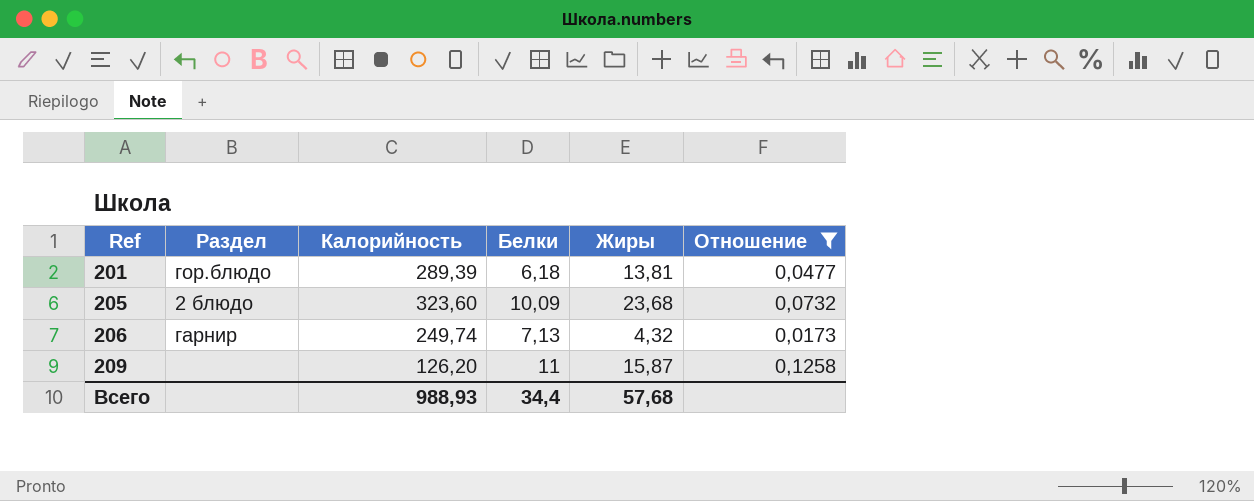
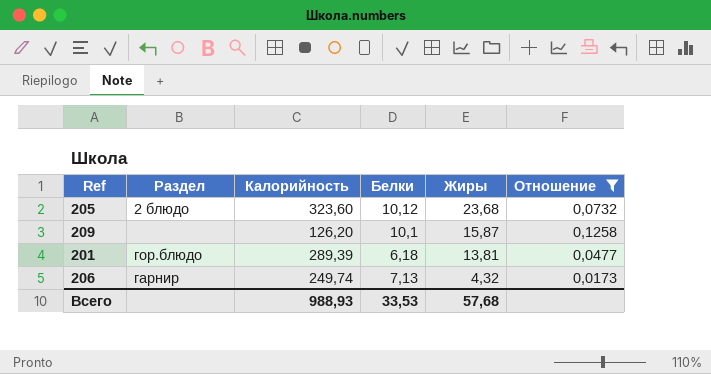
row order: Ref ascending -> Жиры descending
205 | Белки: 10,09 -> 10,12
209 | Белки: 11 -> 10,1
Всего | Белки: 34,4 -> 33,53

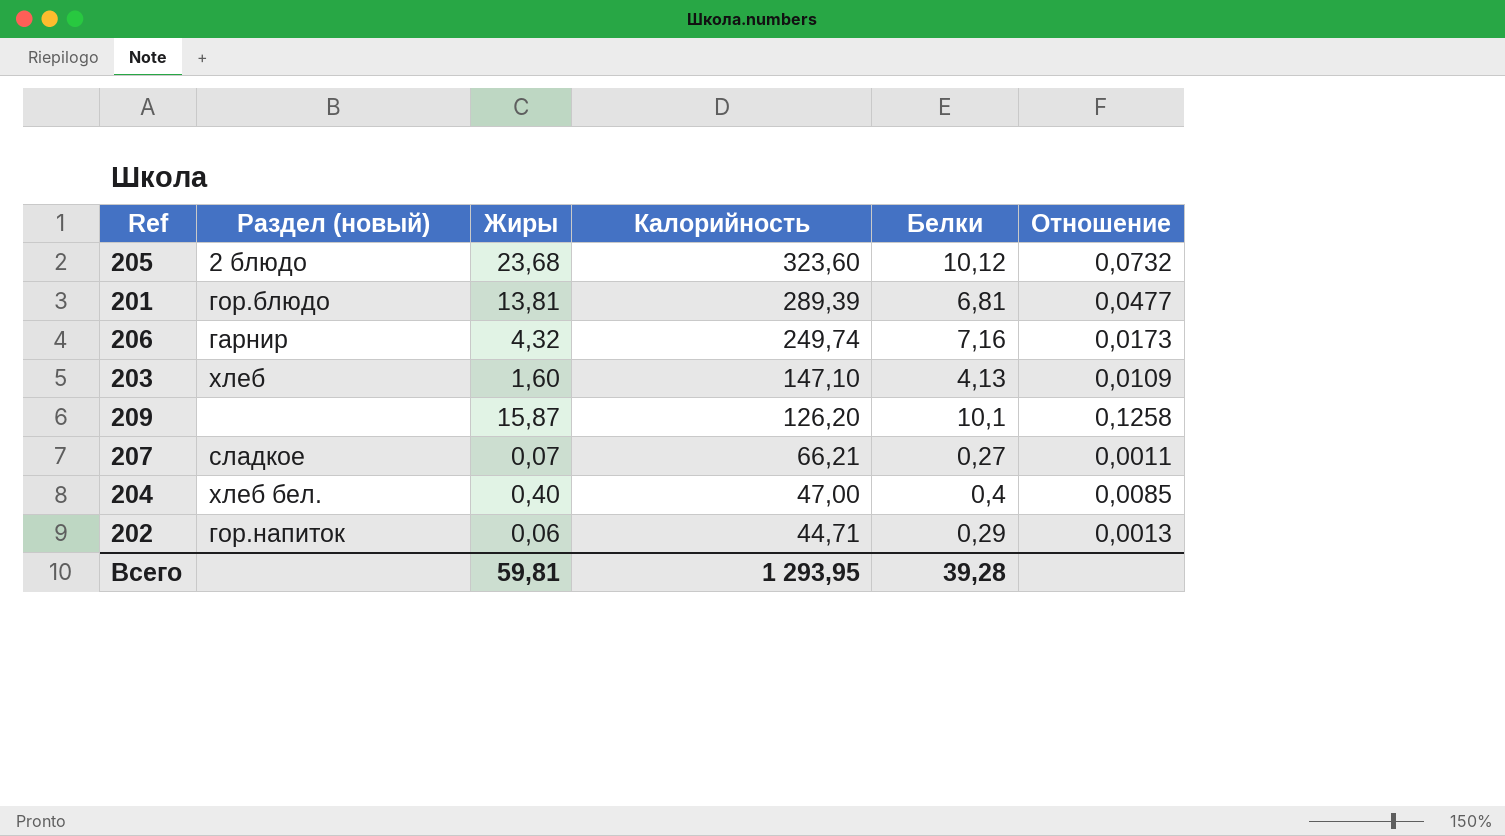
filter: Отношение >= 0,0173 -> none
row order: Жиры descending -> Калорийность descending
column name: Раздел -> Раздел (новый)
column Жиры | position: 5 -> 3
201 | Белки: 6,18 -> 6,81
206 | Белки: 7,13 -> 7,16
Всего | Жиры: 57,68 -> 59,81
Всего | Калорийность: 988,93 -> 1 293,95
Всего | Белки: 33,53 -> 39,28

